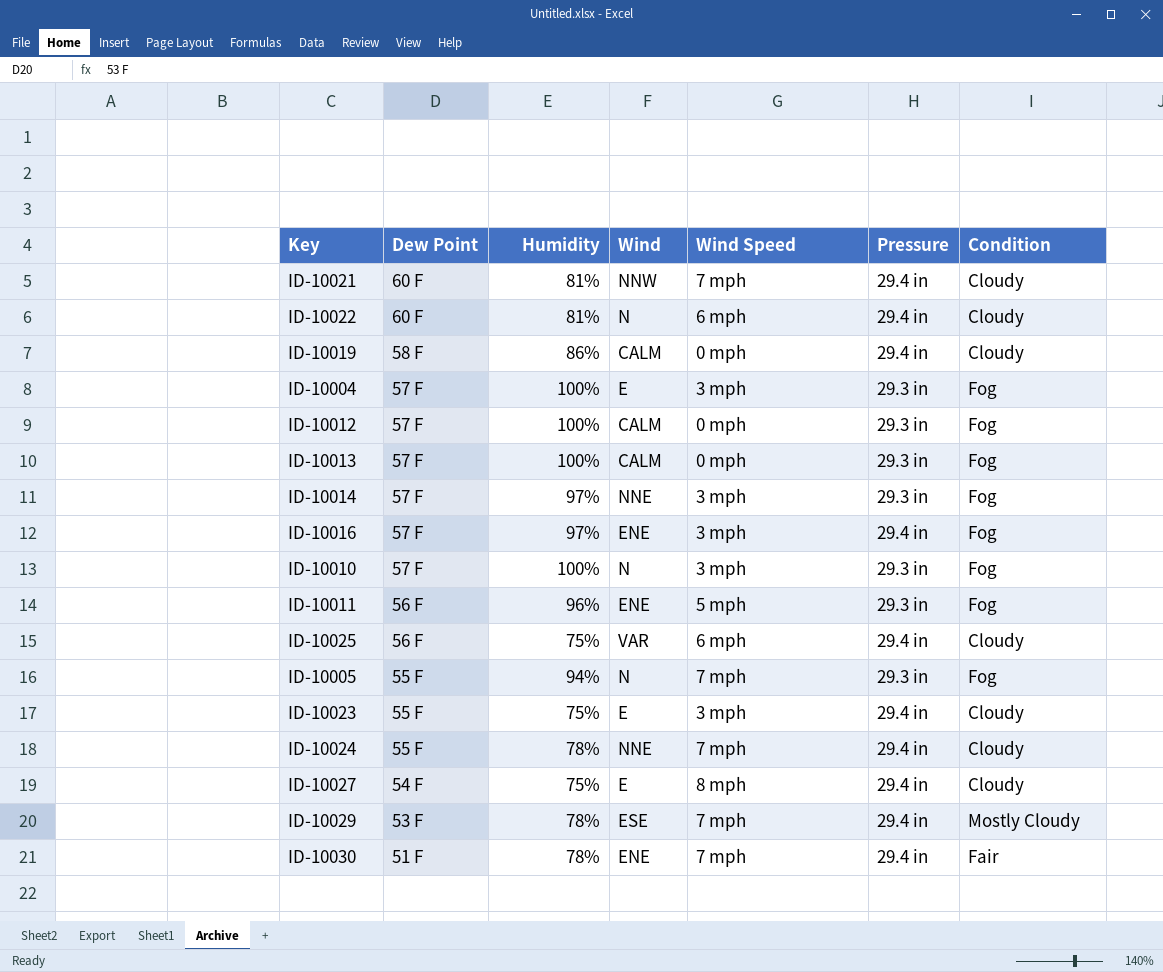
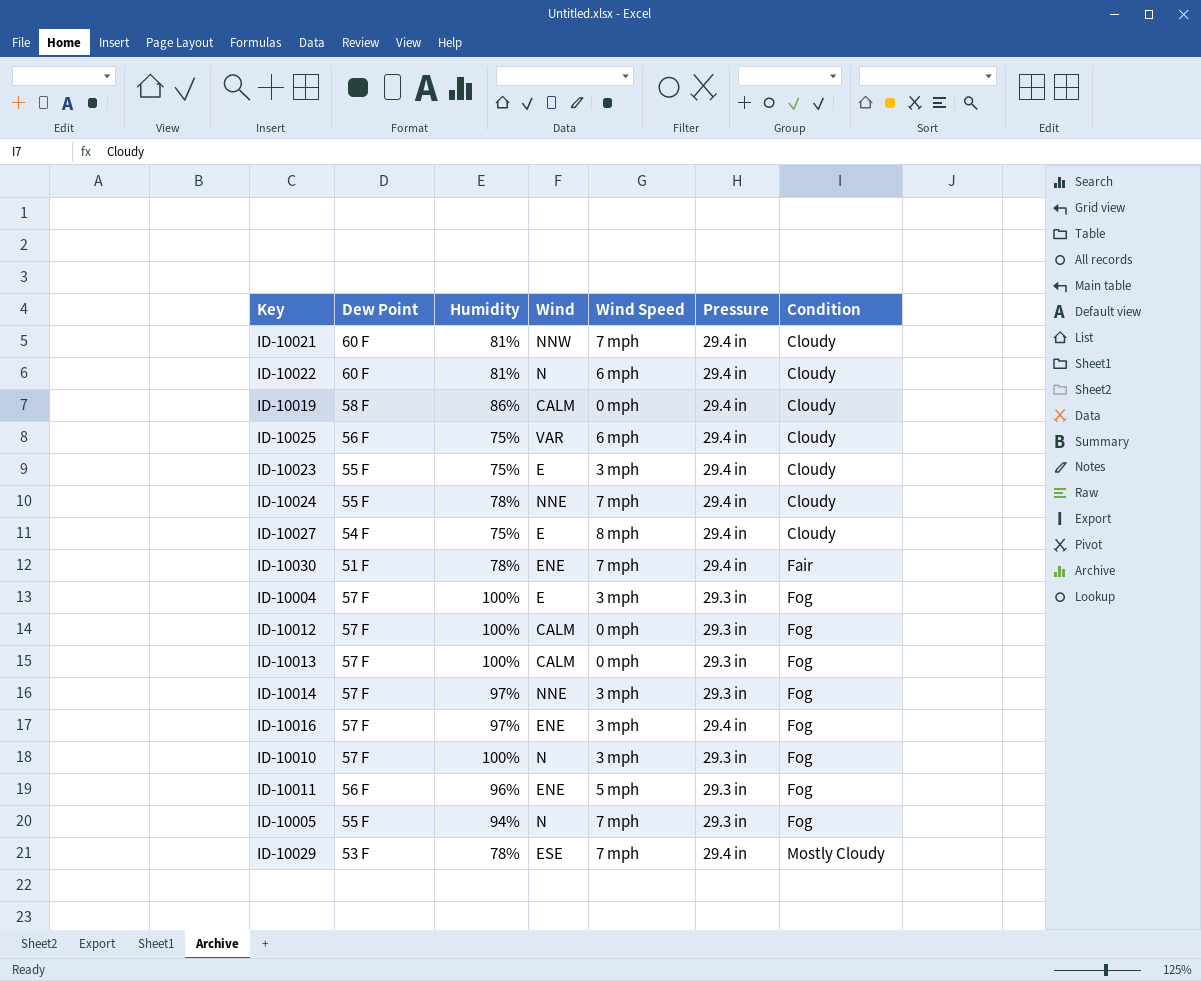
row order: Dew Point descending -> Condition ascending

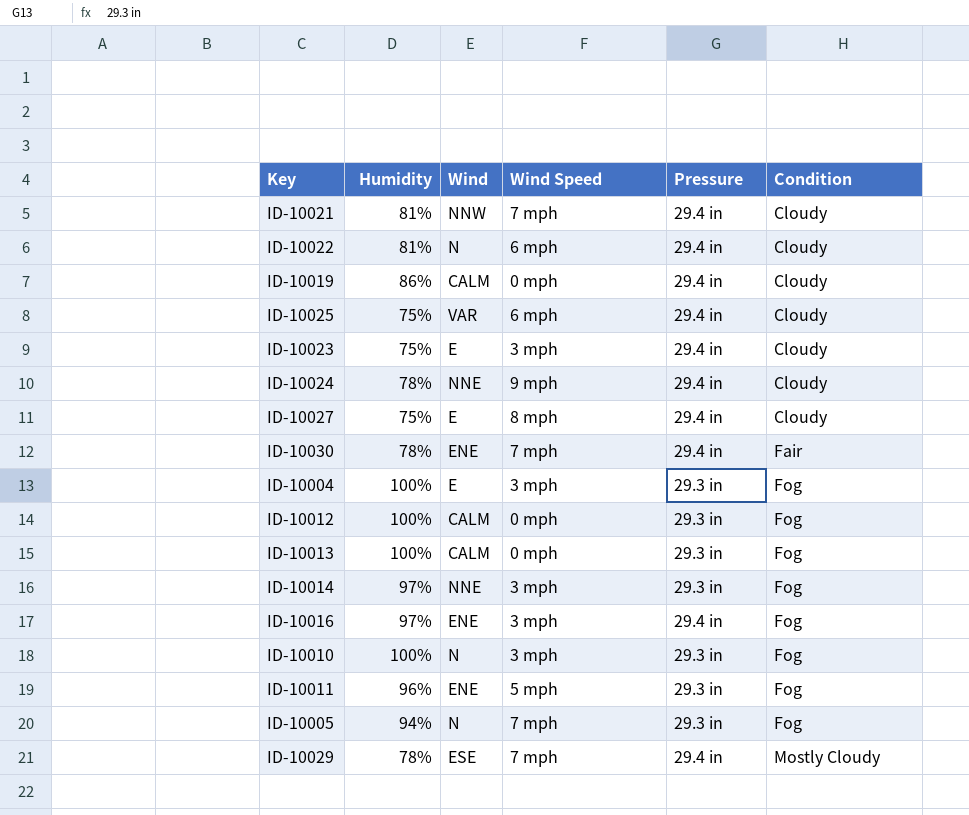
column Dew Point | position: 2 -> none
ID-10024 | Wind Speed: 7 mph -> 9 mph

